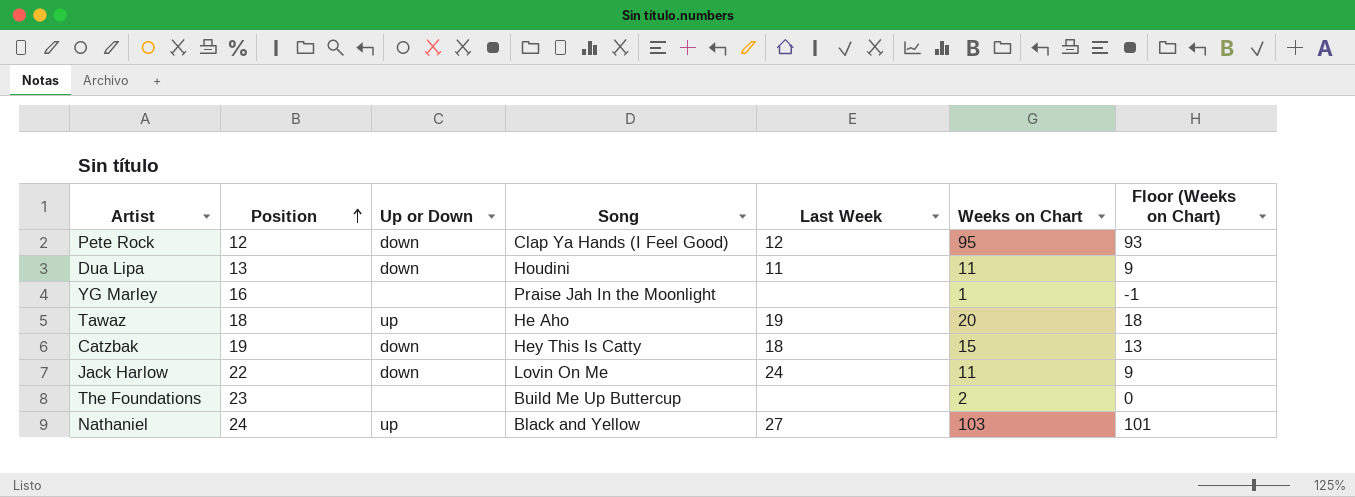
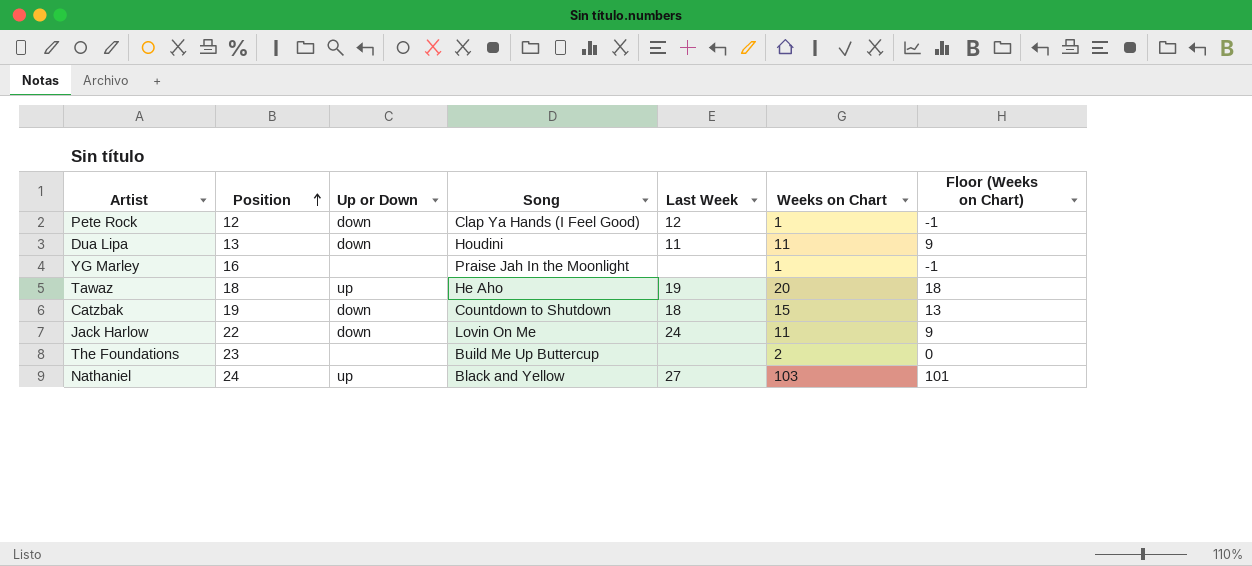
Pete Rock | Weeks on Chart: 95 -> 1
Pete Rock | Floor (Weeks on Chart): 93 -> -1
Catzbak | Song: Hey This Is Catty -> Countdown to Shutdown

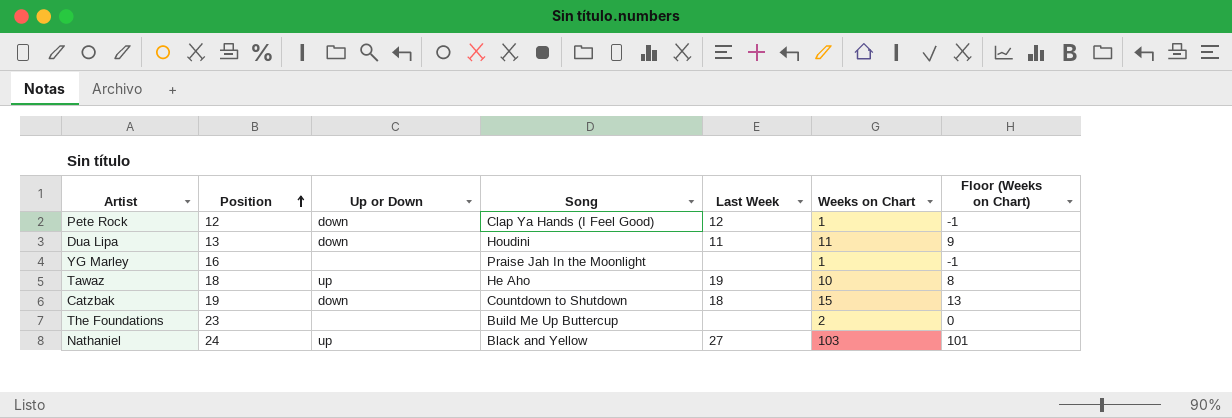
row Jack Harlow: 22 | down | Lovin On Me | 24 | 11 | 9 -> none
Tawaz | Weeks on Chart: 20 -> 10
Tawaz | Floor (Weeks on Chart): 18 -> 8

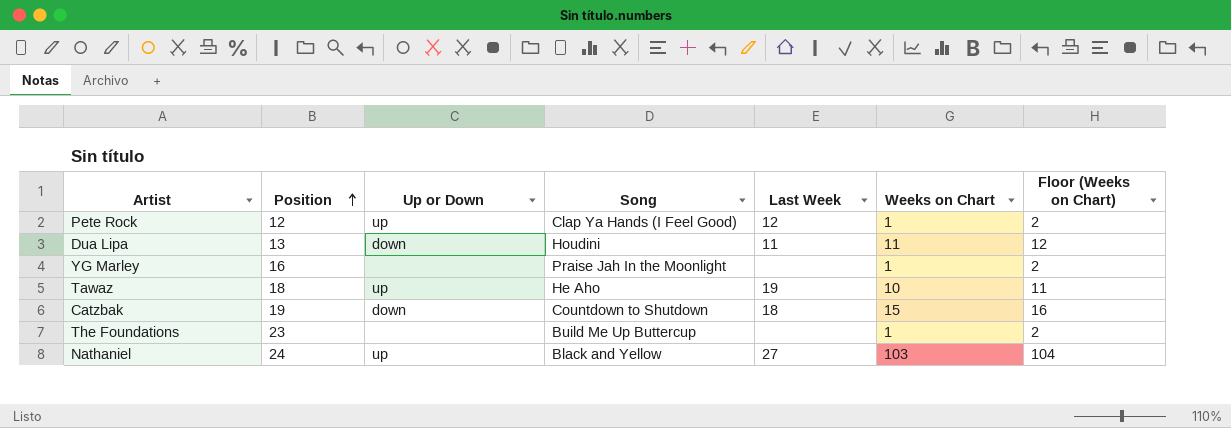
column Floor (Weeks on Chart) | formula: [Weeks on Chart] - 2 -> [Weeks on Chart] + 1
Pete Rock | Up or Down: down -> up
The Foundations | Weeks on Chart: 2 -> 1

